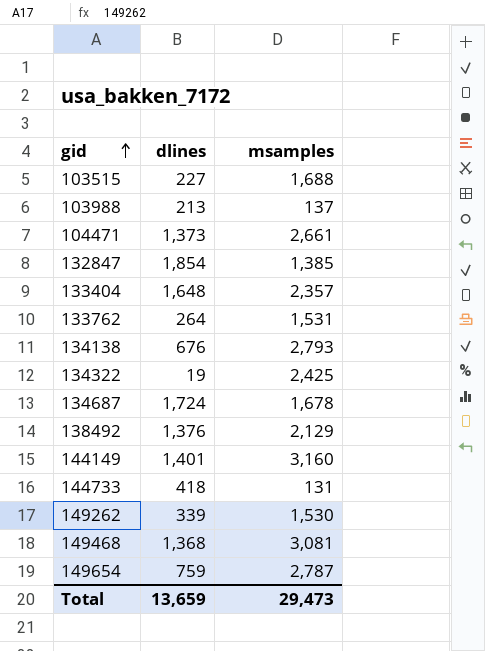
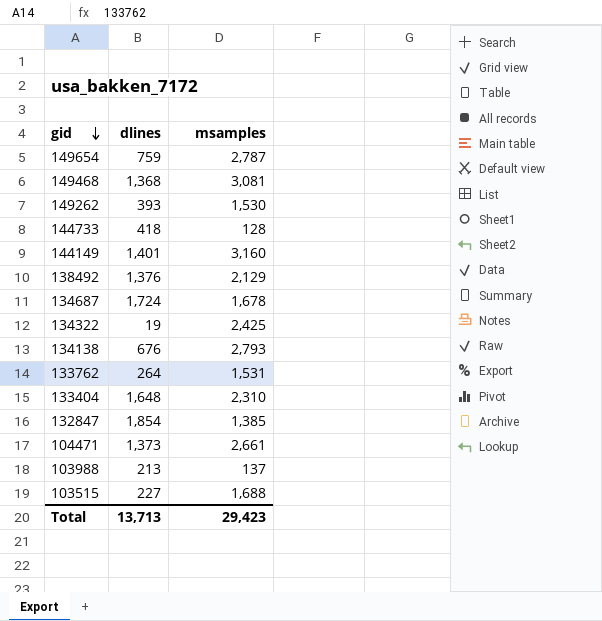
row order: gid ascending -> gid descending
149262 | dlines: 339 -> 393
144733 | msamples: 131 -> 128
133404 | msamples: 2,357 -> 2,310
Total | dlines: 13,659 -> 13,713
Total | msamples: 29,473 -> 29,423

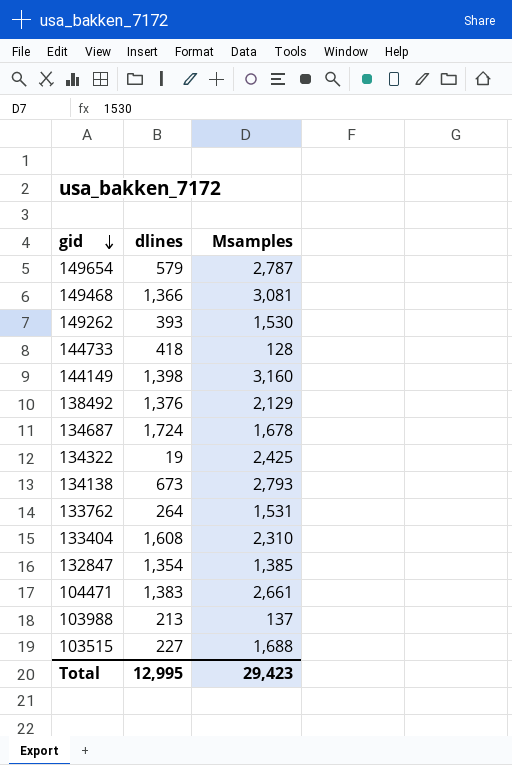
column name: msamples -> Msamples
149654 | dlines: 759 -> 579
149468 | dlines: 1,368 -> 1,366
144149 | dlines: 1,401 -> 1,398
134138 | dlines: 676 -> 673
133404 | dlines: 1,648 -> 1,608
132847 | dlines: 1,854 -> 1,354
104471 | dlines: 1,373 -> 1,383
Total | dlines: 13,713 -> 12,995

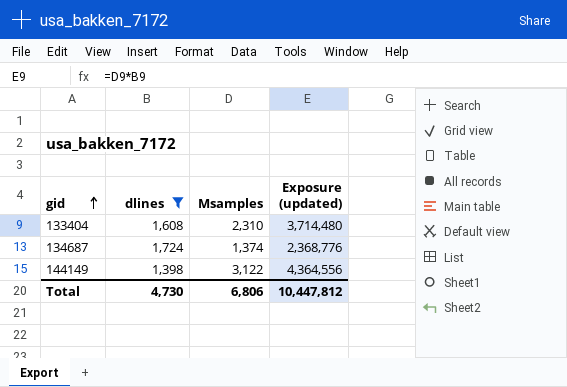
filter: none -> dlines >= 1,398
row order: gid descending -> gid ascending
column Exposure (updated) | formula: none -> [dlines] * [Msamples]
134687 | Msamples: 1,678 -> 1,374
144149 | Msamples: 3,160 -> 3,122
Total | dlines: 12,995 -> 4,730
Total | Msamples: 29,423 -> 6,806

